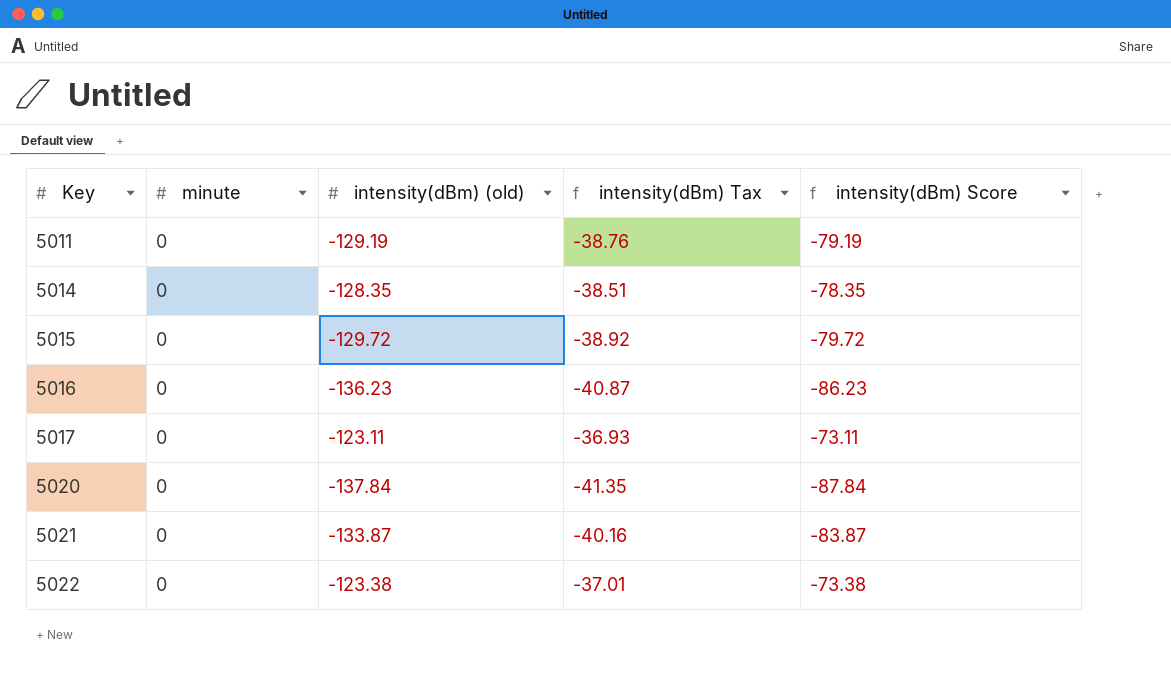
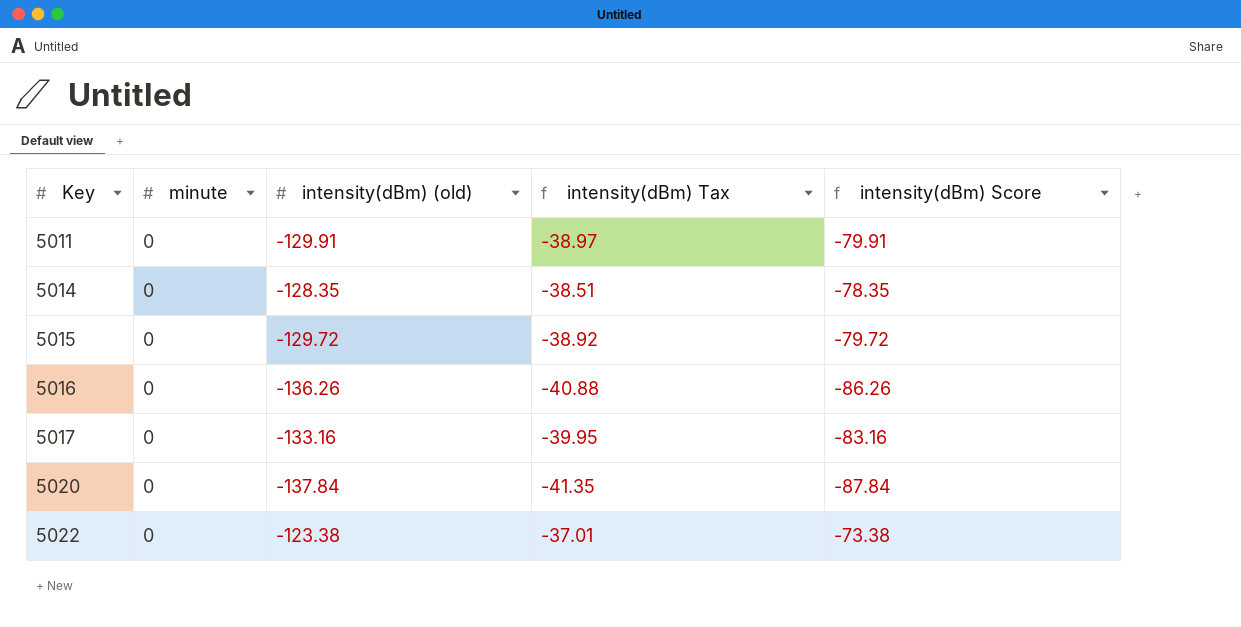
row 5021: 0 | -133.87 | -40.16 | -83.87 -> none
5011 | intensity(dBm) (old): -129.19 -> -129.91
5011 | intensity(dBm) Tax: -38.76 -> -38.97
5011 | intensity(dBm) Score: -79.19 -> -79.91
5016 | intensity(dBm) (old): -136.23 -> -136.26
5016 | intensity(dBm) Tax: -40.87 -> -40.88
5016 | intensity(dBm) Score: -86.23 -> -86.26
5017 | intensity(dBm) (old): -123.11 -> -133.16
5017 | intensity(dBm) Tax: -36.93 -> -39.95
5017 | intensity(dBm) Score: -73.11 -> -83.16

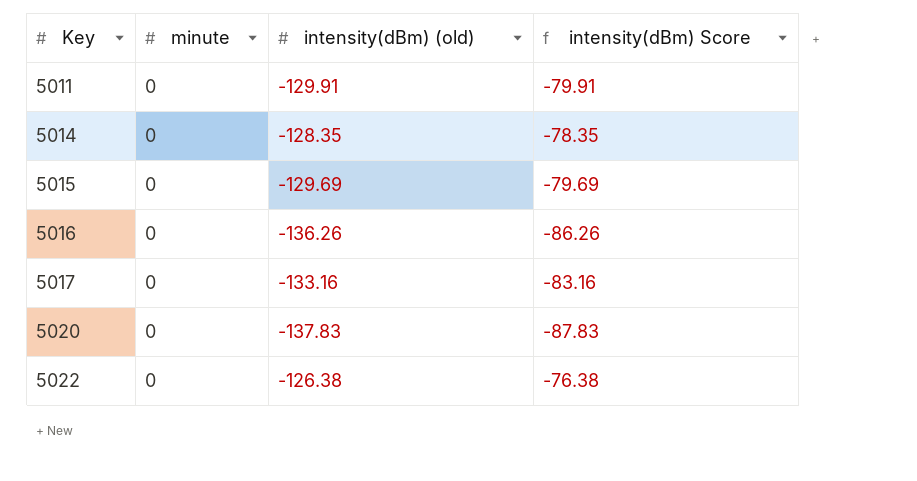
column intensity(dBm) Tax | formula: [intensity(dBm) (old)] * 0.3 -> none
5015 | intensity(dBm) (old): -129.72 -> -129.69
5015 | intensity(dBm) Score: -79.72 -> -79.69
5020 | intensity(dBm) (old): -137.84 -> -137.83
5020 | intensity(dBm) Score: -87.84 -> -87.83
5022 | intensity(dBm) (old): -123.38 -> -126.38
5022 | intensity(dBm) Score: -73.38 -> -76.38

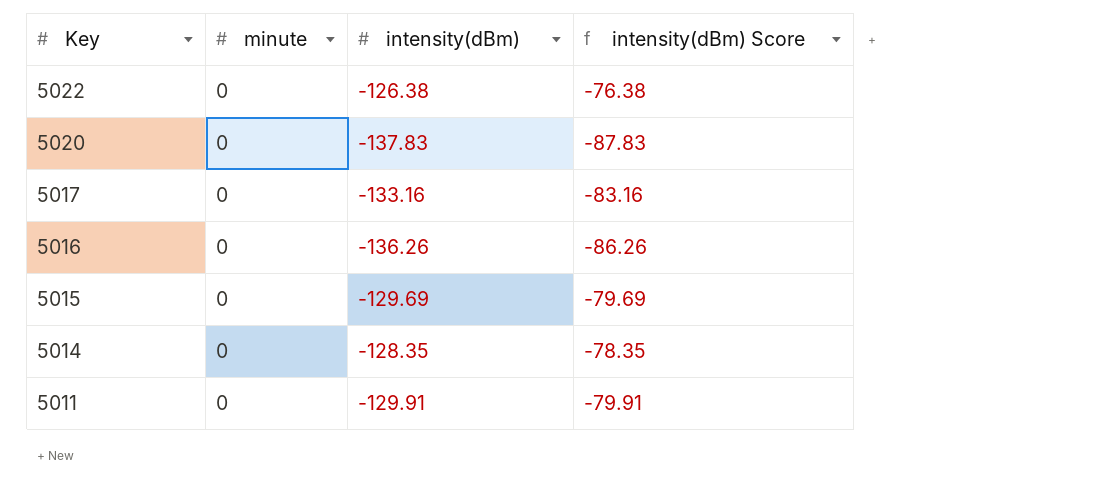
row order: Key ascending -> Key descending
column name: intensity(dBm) (old) -> intensity(dBm)

